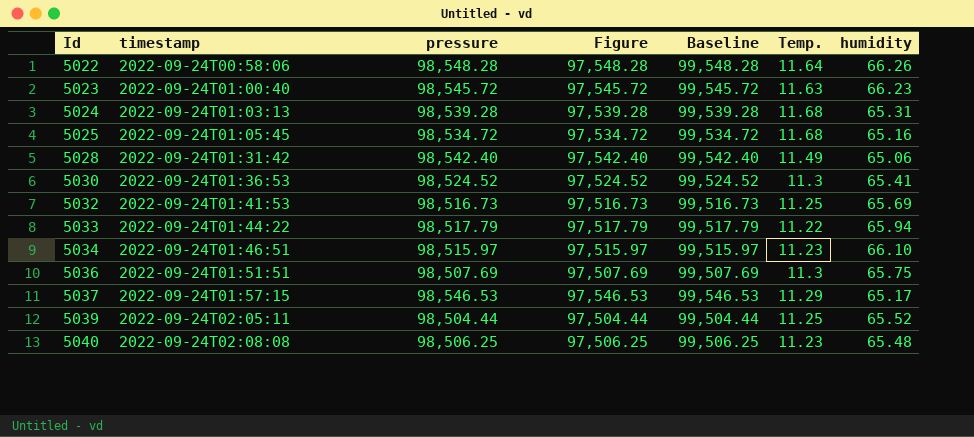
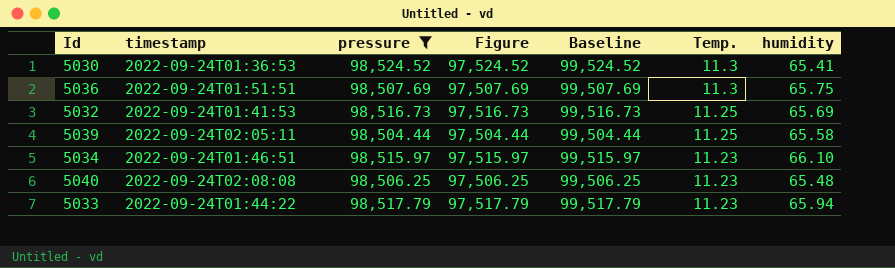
filter: none -> pressure <= 98,524.52
row order: Id ascending -> Temp. descending
5039 | humidity: 65.52 -> 65.58
5033 | Temp.: 11.22 -> 11.23

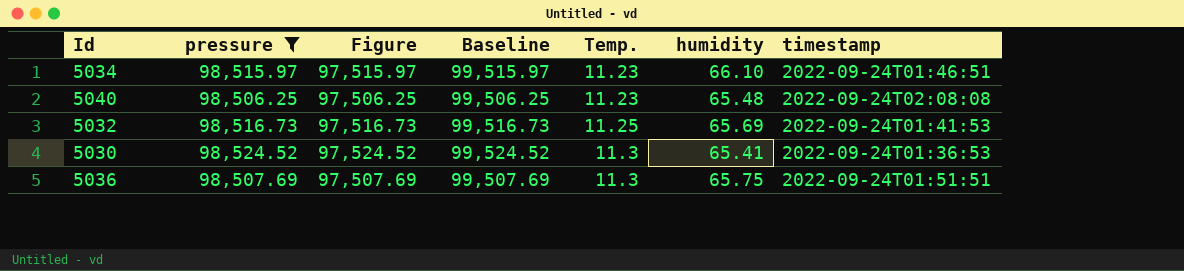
row order: Temp. descending -> Temp. ascending
column timestamp | position: 2 -> 7
row 5039: 2022-09-24T02:05:11 | 98,504.44 | 97,504.44 | 99,504.44 | 11.25 | 65.58 -> none
row 5033: 2022-09-24T01:44:22 | 98,517.79 | 97,517.79 | 99,517.79 | 11.23 | 65.94 -> none

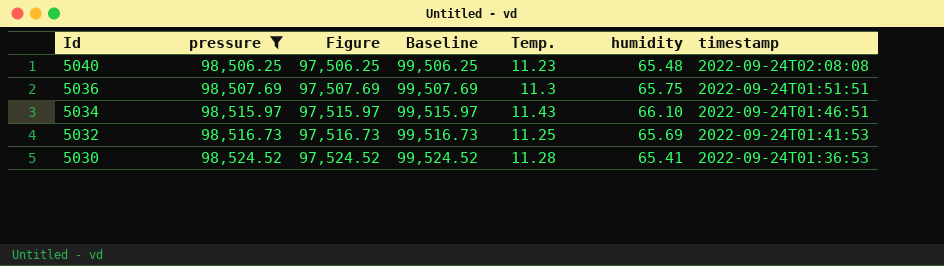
row order: Temp. ascending -> Id descending
5034 | Temp.: 11.23 -> 11.43
5030 | Temp.: 11.3 -> 11.28

